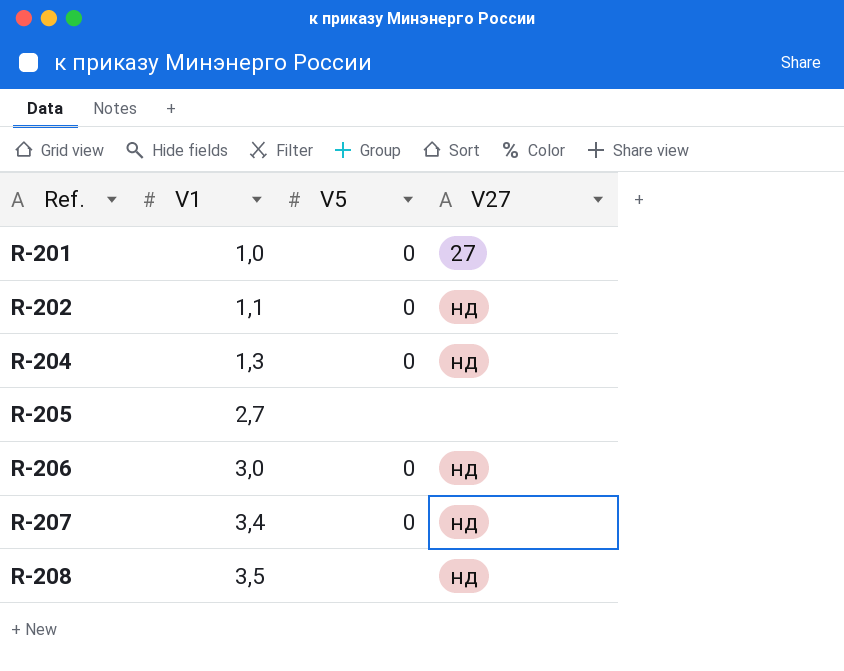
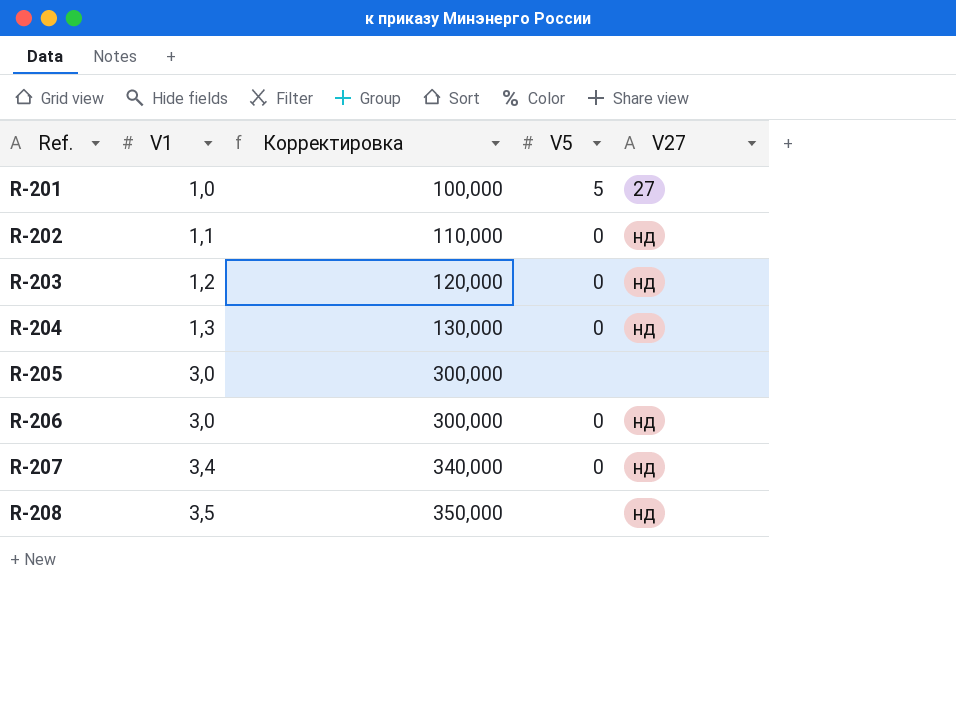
column Корректировка | formula: none -> [V1] * 100
R-201 | V5: 0 -> 5
row R-203: none -> 1,2 | 120,000 | 0 | нд
R-205 | V1: 2,7 -> 3,0

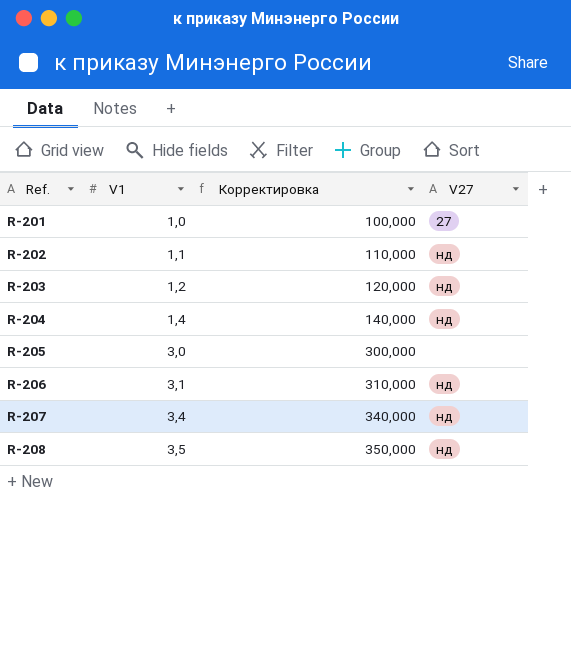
column V5 | position: 4 -> none
R-204 | V1: 1,3 -> 1,4
R-204 | Корректировка: 130,000 -> 140,000
R-206 | V1: 3,0 -> 3,1
R-206 | Корректировка: 300,000 -> 310,000

